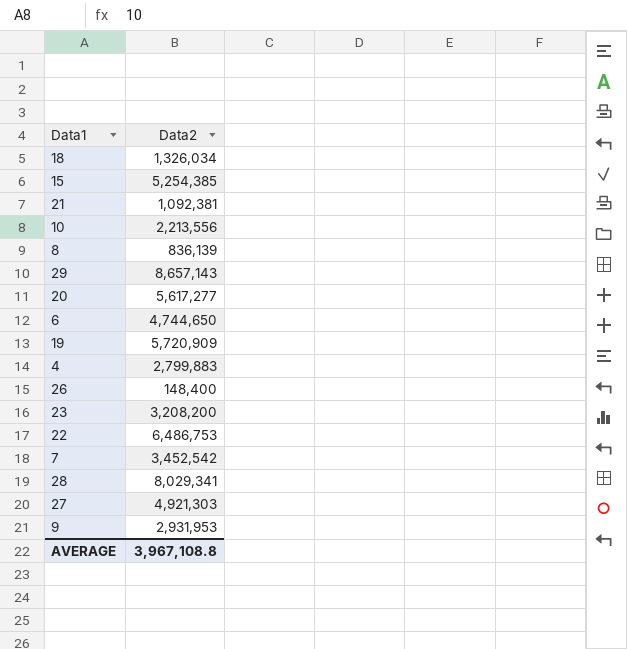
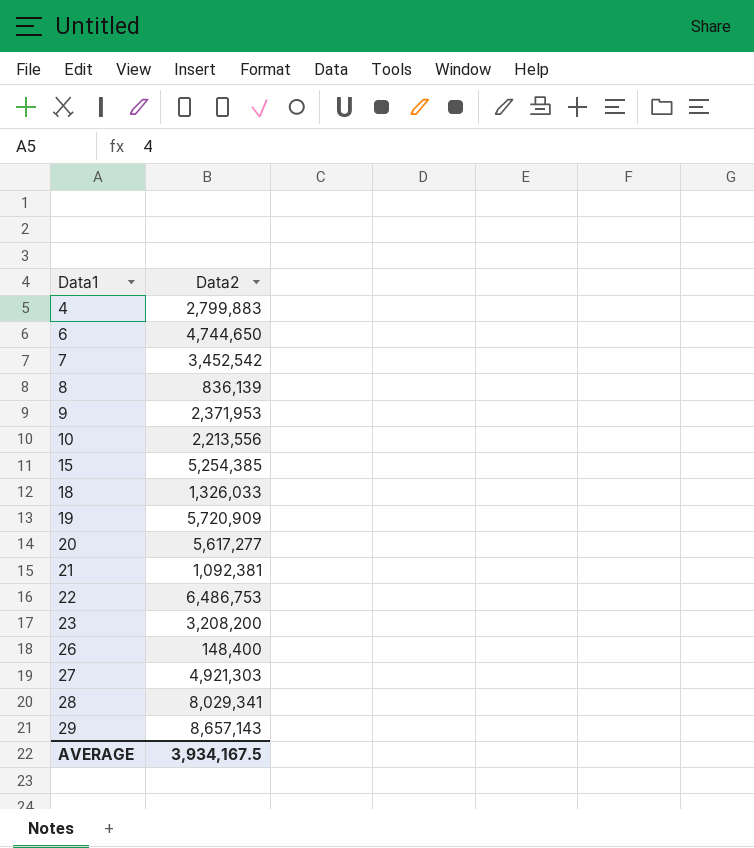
row order: none -> Data1 ascending
9 | Data2: 2,931,953 -> 2,371,953
18 | Data2: 1,326,034 -> 1,326,033
AVERAGE | Data2: 3,967,108.8 -> 3,934,167.5

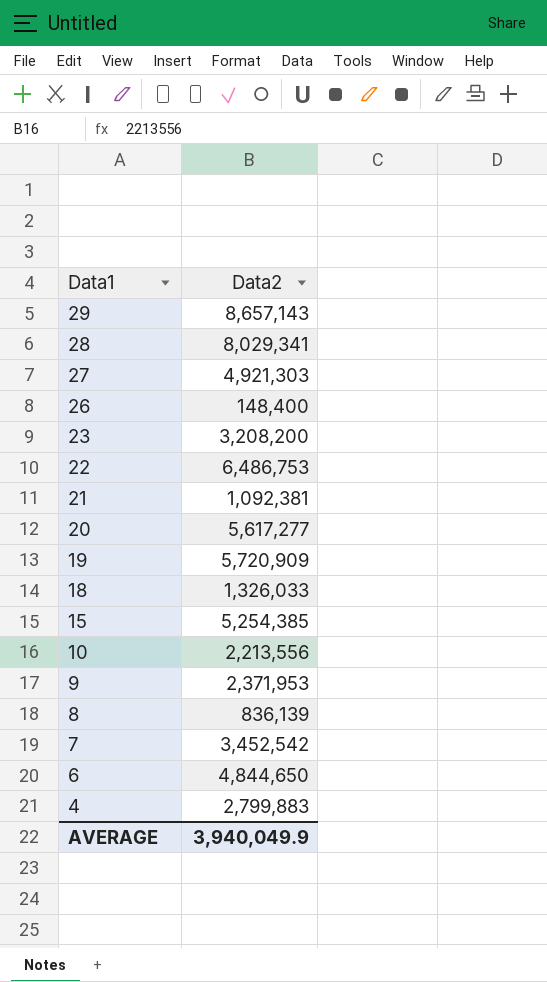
row order: Data1 ascending -> Data1 descending
6 | Data2: 4,744,650 -> 4,844,650
AVERAGE | Data2: 3,934,167.5 -> 3,940,049.9

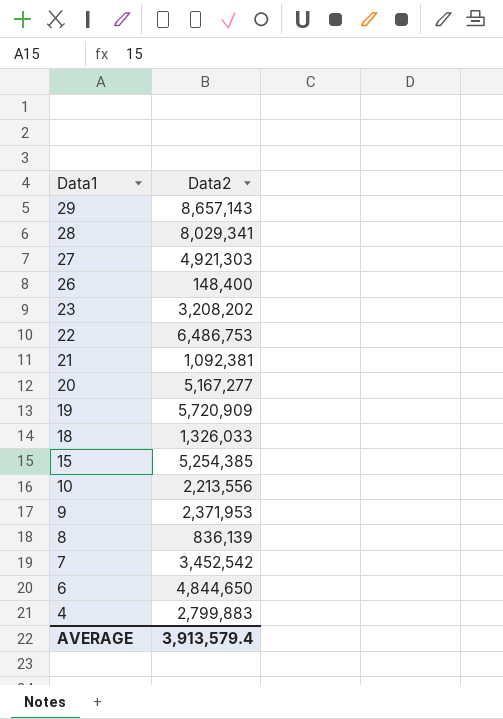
23 | Data2: 3,208,200 -> 3,208,202
20 | Data2: 5,617,277 -> 5,167,277
AVERAGE | Data2: 3,940,049.9 -> 3,913,579.4

